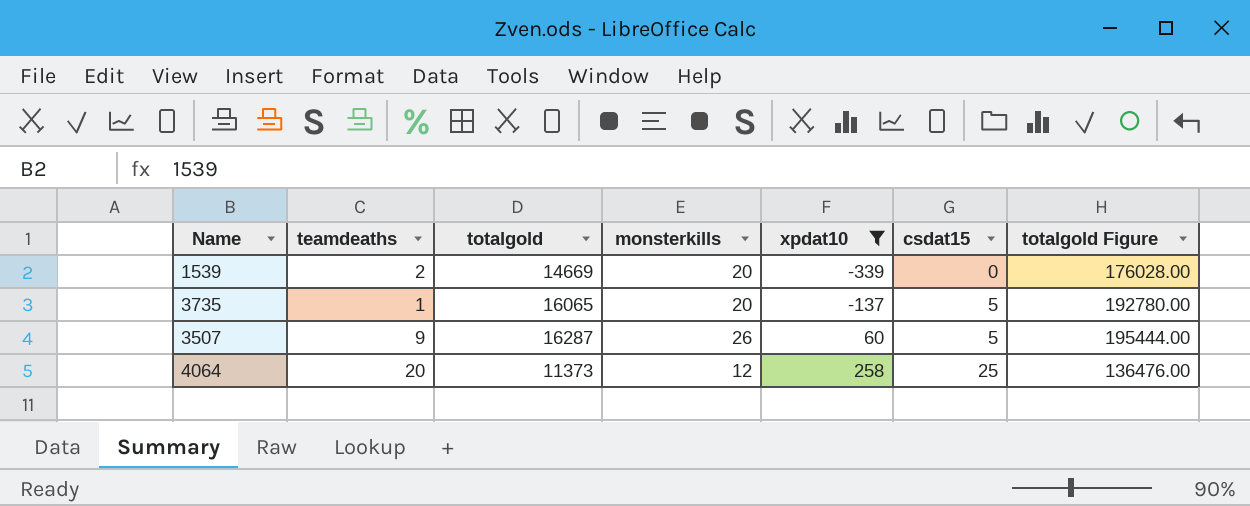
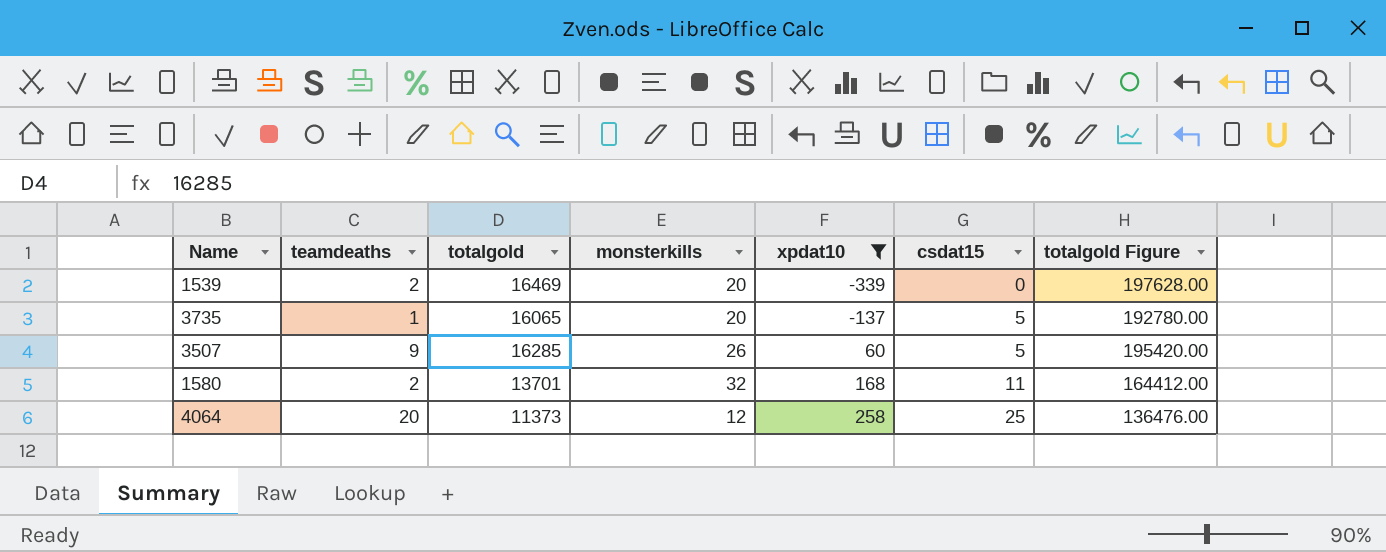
1539 | totalgold: 14669 -> 16469
1539 | totalgold Figure: 176028.00 -> 197628.00
3507 | totalgold: 16287 -> 16285
3507 | totalgold Figure: 195444.00 -> 195420.00
row 1580: none -> 2 | 13701 | 32 | 168 | 11 | 164412.00

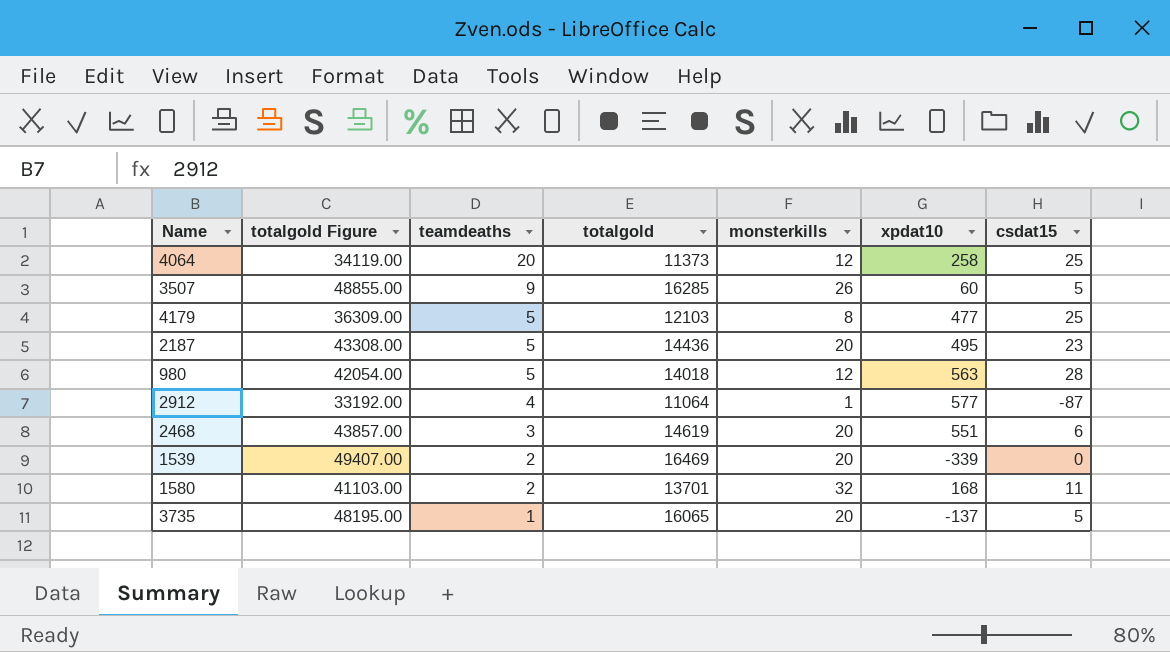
filter: xpdat10 <= 258 -> none
row order: xpdat10 ascending -> teamdeaths descending
column totalgold Figure | formula: [totalgold] * 12 -> [totalgold] * 3
column totalgold Figure | position: 7 -> 2

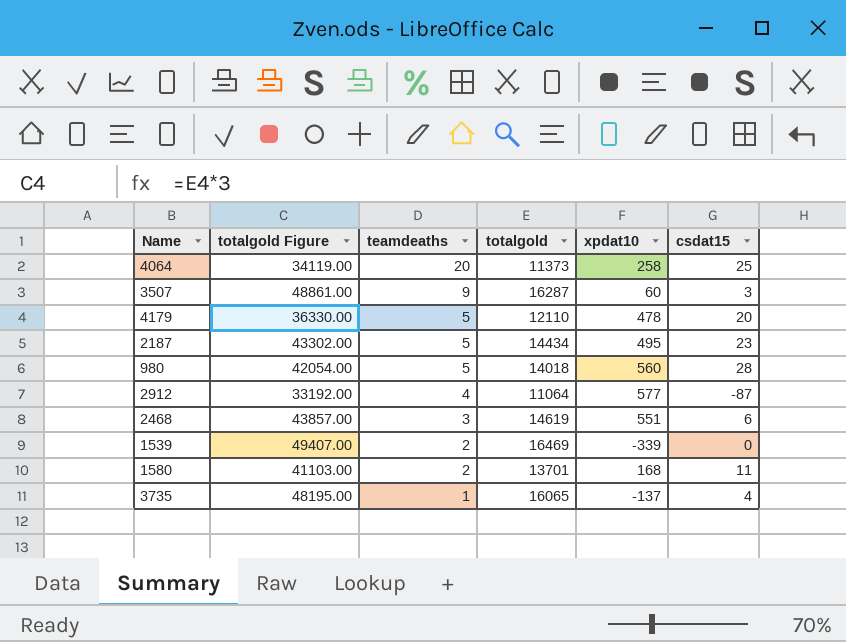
column monsterkills | position: 5 -> none
3507 | totalgold Figure: 48855.00 -> 48861.00
3507 | totalgold: 16285 -> 16287
3507 | csdat15: 5 -> 3
4179 | totalgold Figure: 36309.00 -> 36330.00
4179 | totalgold: 12103 -> 12110
4179 | xpdat10: 477 -> 478
4179 | csdat15: 25 -> 20
2187 | totalgold Figure: 43308.00 -> 43302.00
2187 | totalgold: 14436 -> 14434
980 | xpdat10: 563 -> 560
3735 | csdat15: 5 -> 4

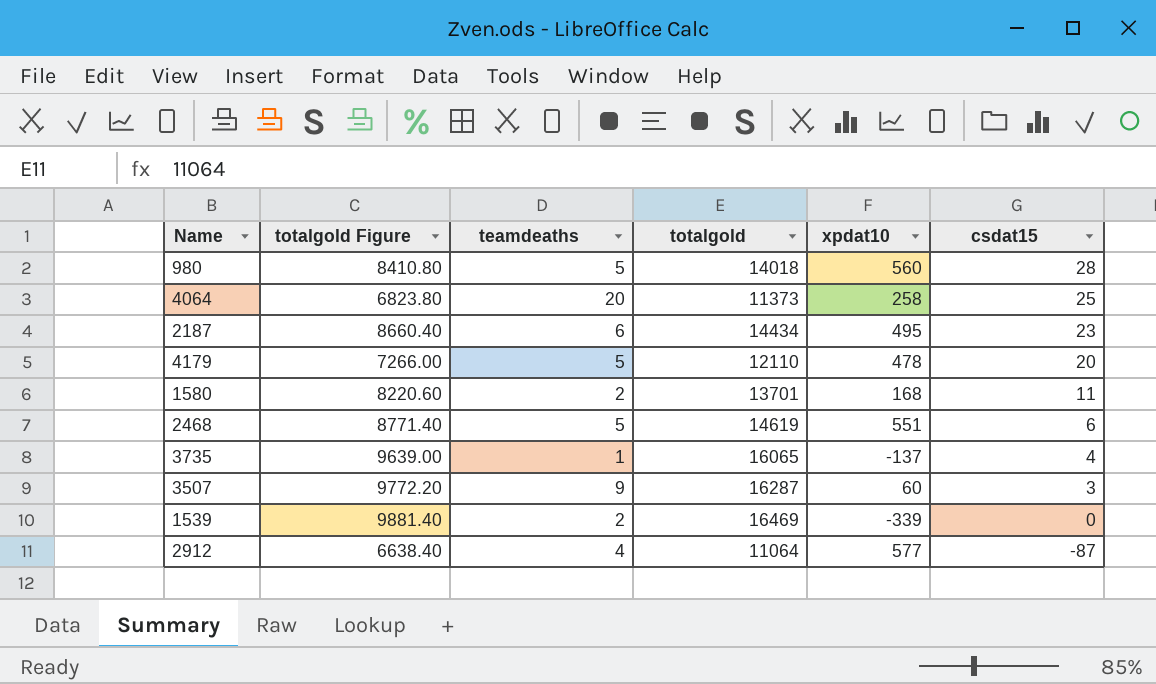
row order: teamdeaths descending -> csdat15 descending
column totalgold Figure | formula: [totalgold] * 3 -> [totalgold] * 0.6
2187 | teamdeaths: 5 -> 6
2468 | teamdeaths: 3 -> 5

